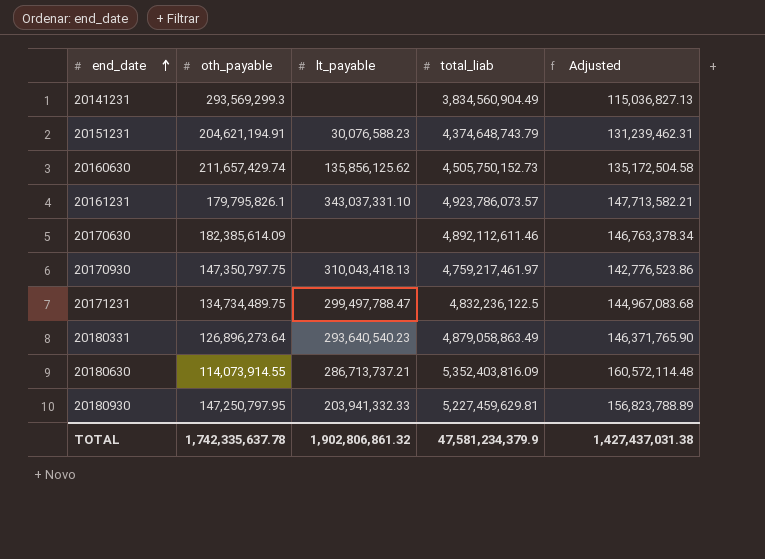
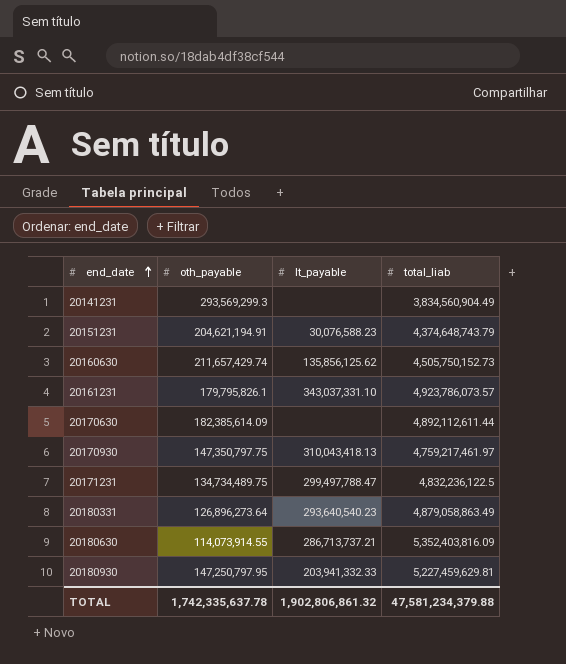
column Adjusted | formula: [total_liab] * 0.03 -> none
20170630 | total_liab: 4,892,112,611.46 -> 4,892,112,611.44
TOTAL | total_liab: 47,581,234,379.9 -> 47,581,234,379.88

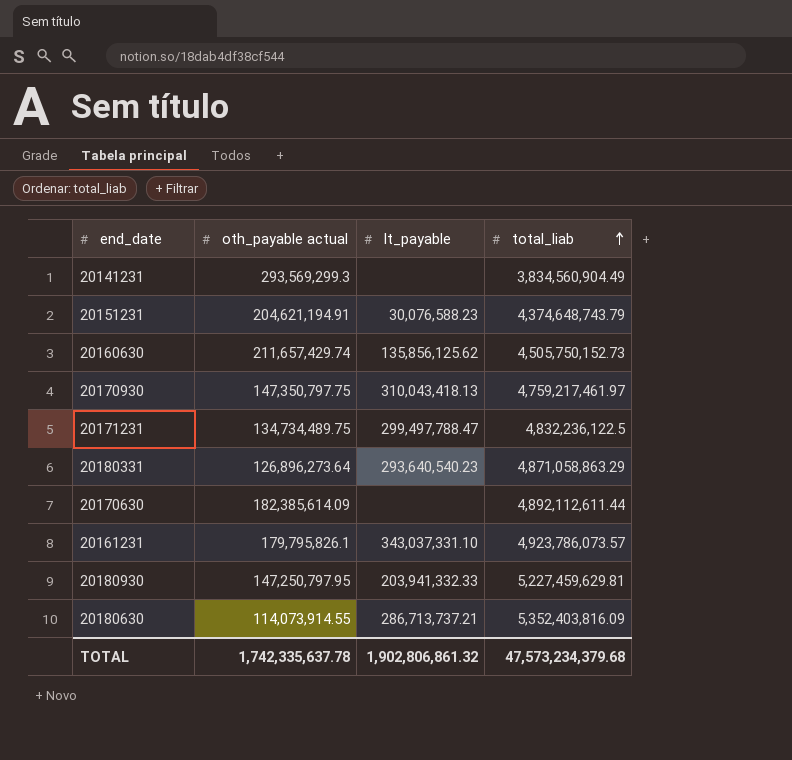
row order: end_date ascending -> total_liab ascending
column name: oth_payable -> oth_payable actual
20180331 | total_liab: 4,879,058,863.49 -> 4,871,058,863.29
TOTAL | total_liab: 47,581,234,379.88 -> 47,573,234,379.68

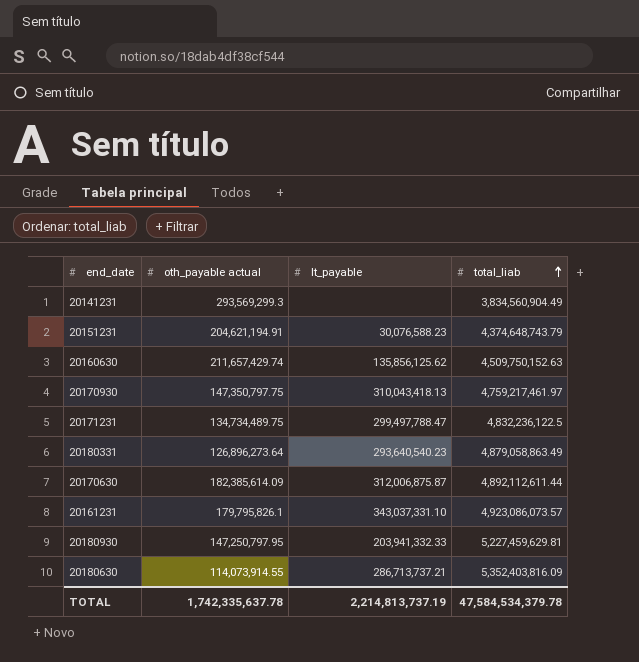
20160630 | total_liab: 4,505,750,152.73 -> 4,509,750,152.63
20180331 | total_liab: 4,871,058,863.29 -> 4,879,058,863.49
20170630 | lt_payable: none -> 312,006,875.87
20161231 | total_liab: 4,923,786,073.57 -> 4,923,086,073.57
TOTAL | lt_payable: 1,902,806,861.32 -> 2,214,813,737.19
TOTAL | total_liab: 47,573,234,379.68 -> 47,584,534,379.78

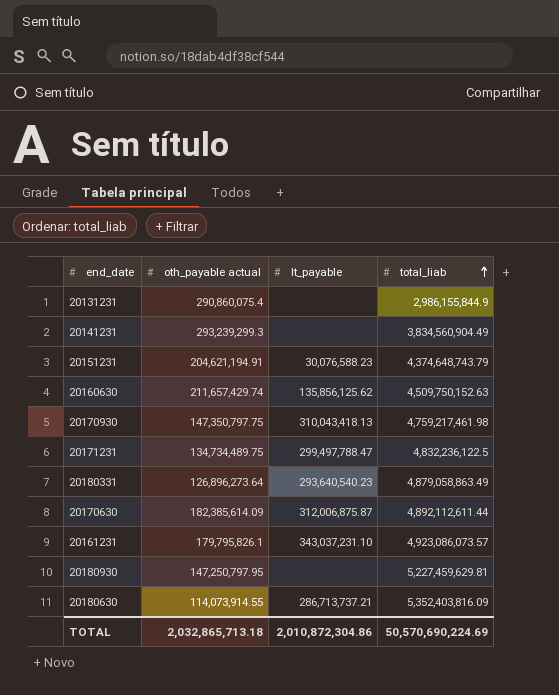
row 20131231: none -> 290,860,075.4 | none | 2,986,155,844.9
20141231 | oth_payable actual: 293,569,299.3 -> 293,239,299.3
20170930 | total_liab: 4,759,217,461.97 -> 4,759,217,461.98
20161231 | lt_payable: 343,037,331.10 -> 343,037,231.10
20180930 | lt_payable: 203,941,332.33 -> none
TOTAL | oth_payable actual: 1,742,335,637.78 -> 2,032,865,713.18
TOTAL | lt_payable: 2,214,813,737.19 -> 2,010,872,304.86
TOTAL | total_liab: 47,584,534,379.78 -> 50,570,690,224.69

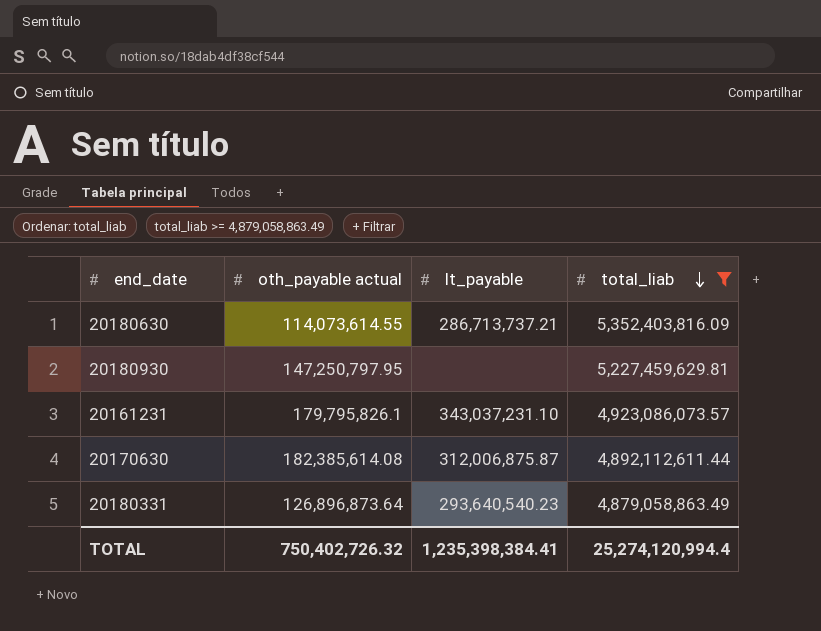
filter: none -> total_liab >= 4,879,058,863.49
row order: total_liab ascending -> total_liab descending
20180630 | oth_payable actual: 114,073,914.55 -> 114,073,614.55
20170630 | oth_payable actual: 182,385,614.09 -> 182,385,614.08
20180331 | oth_payable actual: 126,896,273.64 -> 126,896,873.64
TOTAL | oth_payable actual: 2,032,865,713.18 -> 750,402,726.32
TOTAL | lt_payable: 2,010,872,304.86 -> 1,235,398,384.41
TOTAL | total_liab: 50,570,690,224.69 -> 25,274,120,994.4

